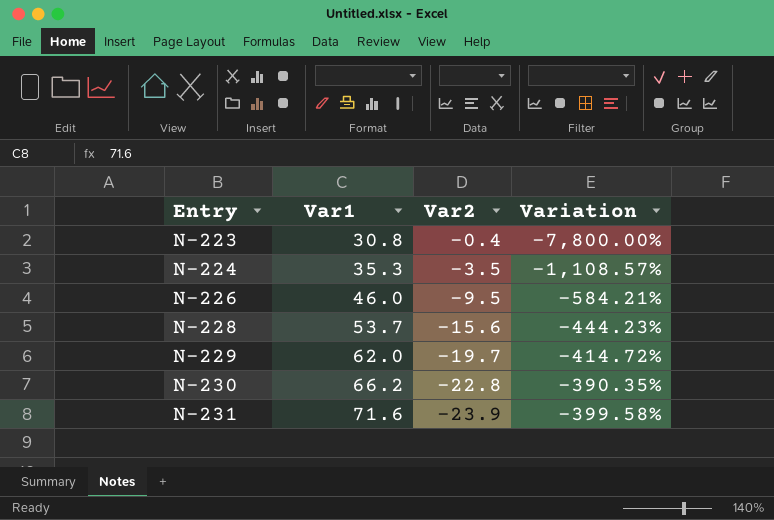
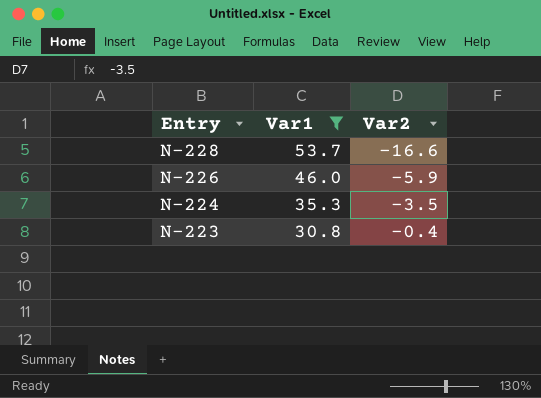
filter: none -> Var1 <= 53.7
row order: Entry ascending -> Entry descending
column Variation | formula: ([Var1] - [Var2]) / [Var2] -> none
N-228 | Var2: -15.6 -> -16.6
N-226 | Var2: -9.5 -> -5.9

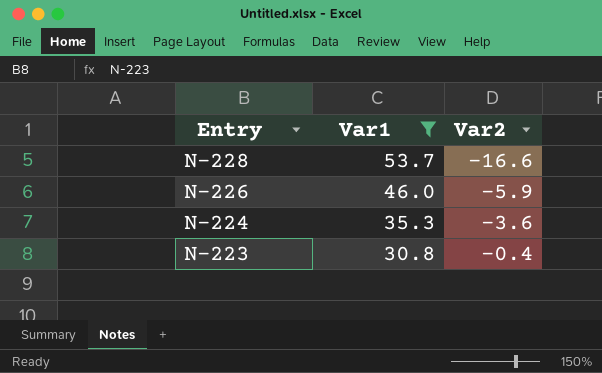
N-224 | Var2: -3.5 -> -3.6

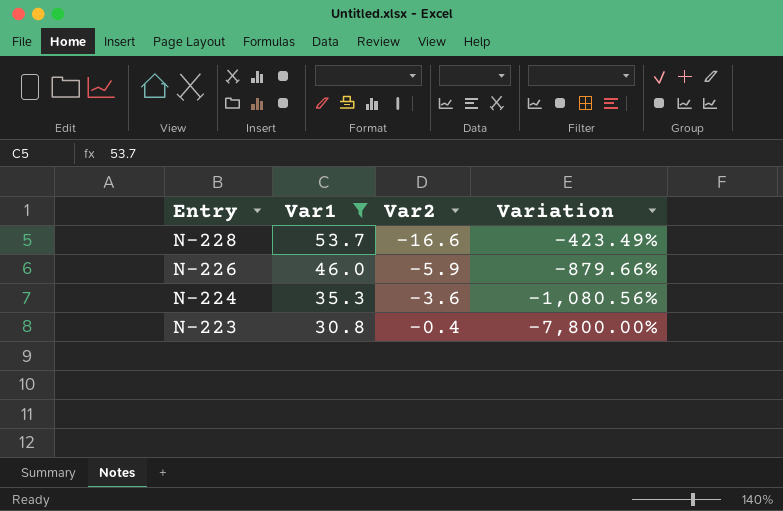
column Variation | formula: none -> ([Var1] - [Var2]) / [Var2]

